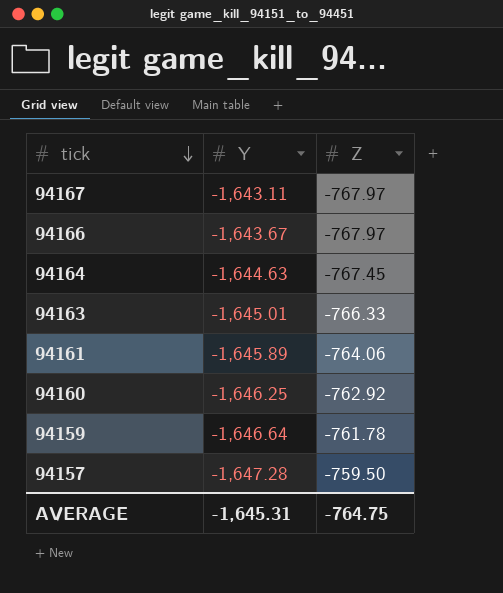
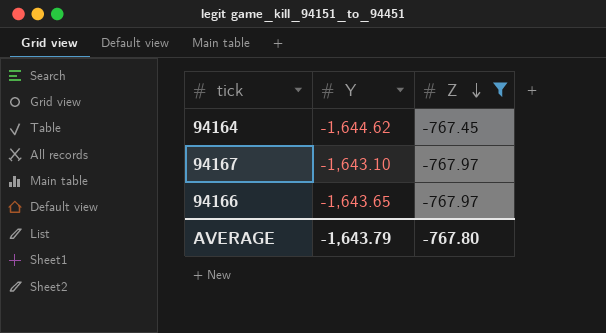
filter: none -> Z <= -767.45
row order: tick descending -> Z descending
94164 | Y: -1,644.63 -> -1,644.62
94167 | Y: -1,643.11 -> -1,643.10
94166 | Y: -1,643.67 -> -1,643.65
AVERAGE | Y: -1,645.31 -> -1,643.79
AVERAGE | Z: -764.75 -> -767.80

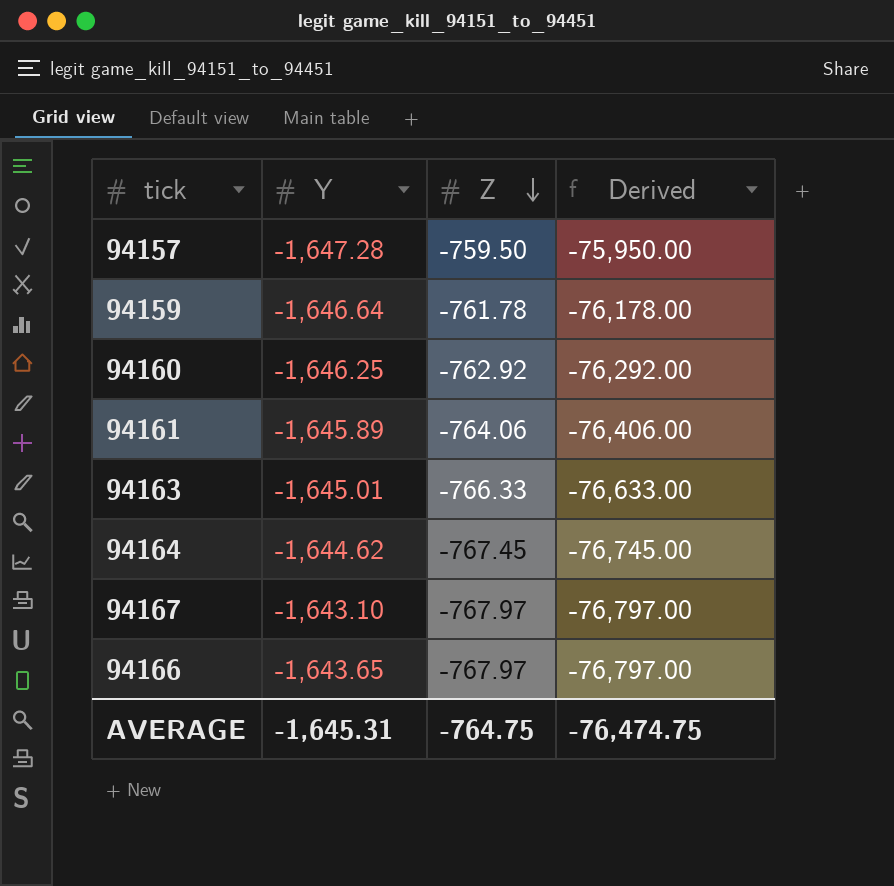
filter: Z <= -767.45 -> none
column Derived | formula: none -> [Z] * 100
AVERAGE | Y: -1,643.79 -> -1,645.31
AVERAGE | Z: -767.80 -> -764.75

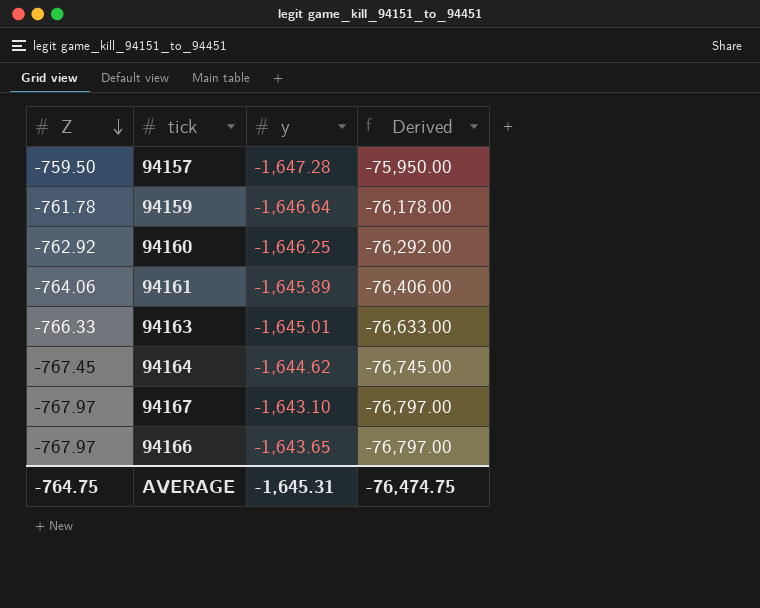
column Z | position: 3 -> 1
column name: Y -> y

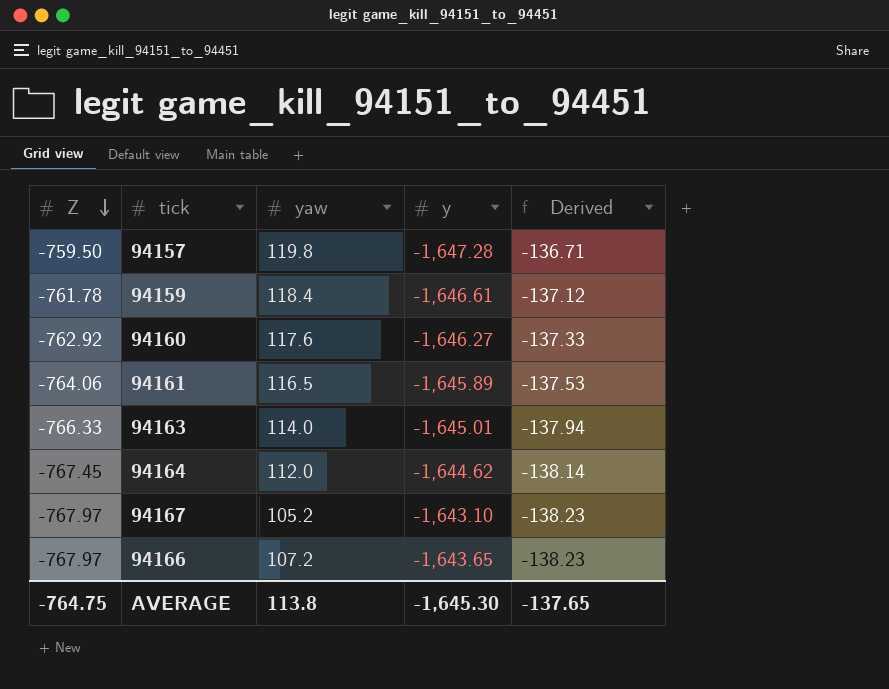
column yaw | position: none -> 3
column Derived | formula: [Z] * 100 -> [Z] * 0.18
94159 | y: -1,646.64 -> -1,646.61
94160 | y: -1,646.25 -> -1,646.27
AVERAGE | y: -1,645.31 -> -1,645.30
AVERAGE | Derived: -76,474.75 -> -137.65

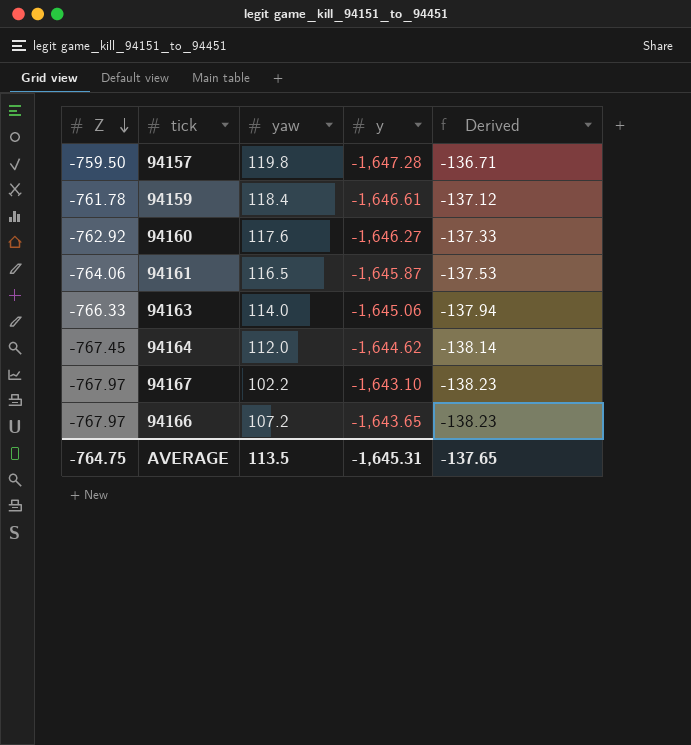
94161 | y: -1,645.89 -> -1,645.87
94163 | y: -1,645.01 -> -1,645.06
94167 | yaw: 105.2 -> 102.2
AVERAGE | yaw: 113.8 -> 113.5
AVERAGE | y: -1,645.30 -> -1,645.31

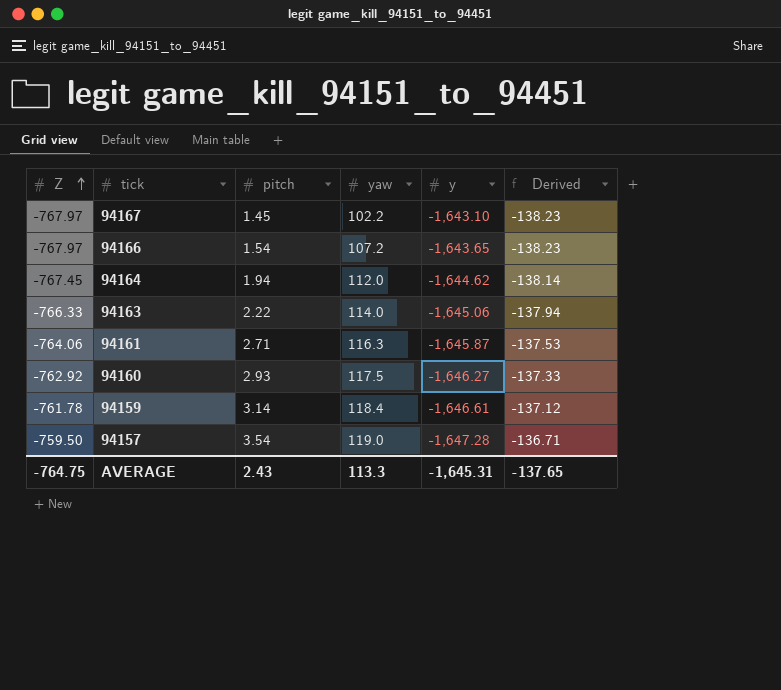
row order: Z descending -> Z ascending
column pitch | position: none -> 3
94161 | yaw: 116.5 -> 116.3
94160 | yaw: 117.6 -> 117.5
94157 | yaw: 119.8 -> 119.0
AVERAGE | yaw: 113.5 -> 113.3

